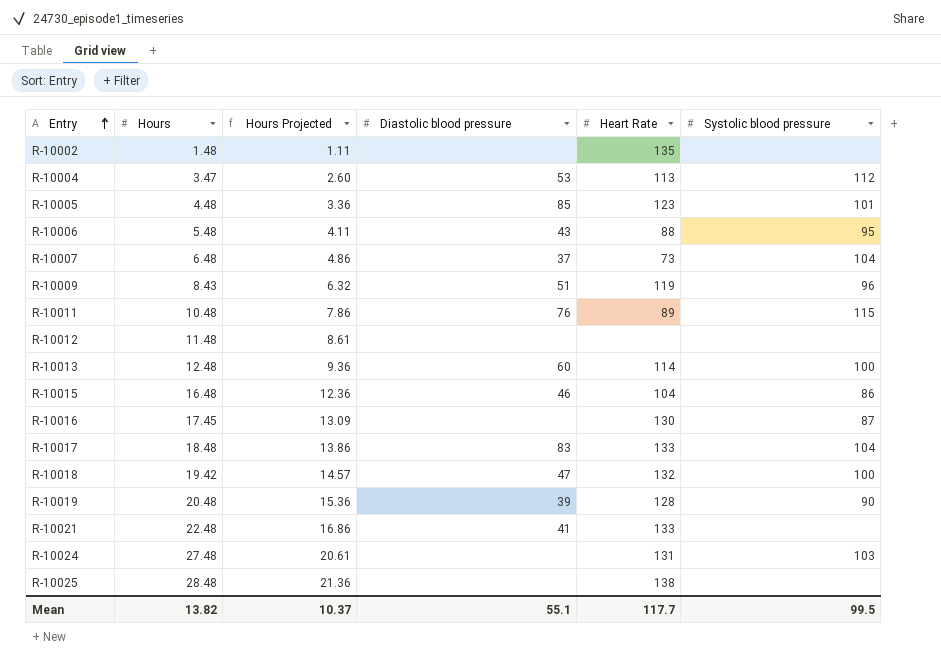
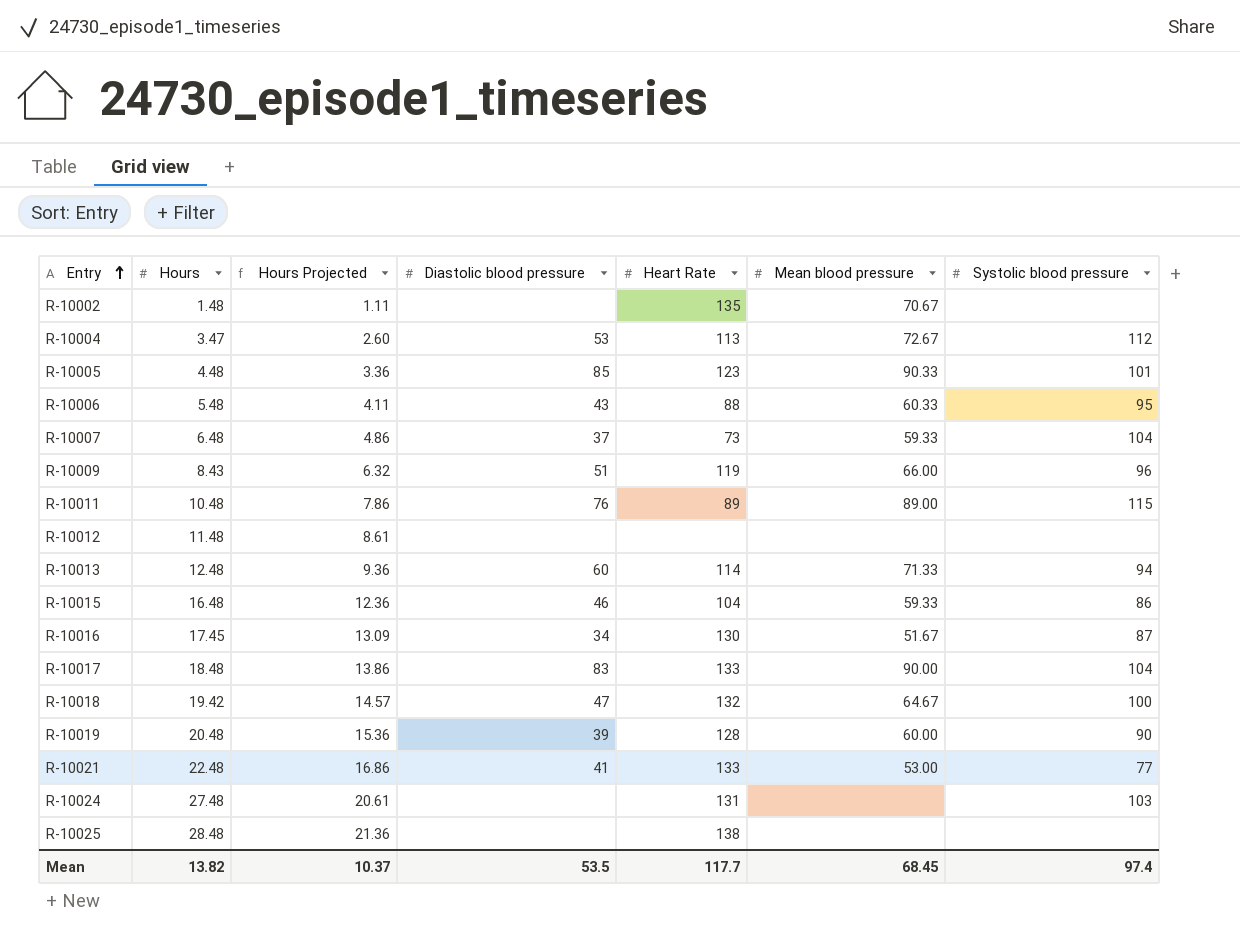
column Mean blood pressure | position: none -> 6
R-10013 | Systolic blood pressure: 100 -> 94
R-10016 | Diastolic blood pressure: none -> 34
R-10021 | Systolic blood pressure: none -> 77
Mean | Diastolic blood pressure: 55.1 -> 53.5
Mean | Systolic blood pressure: 99.5 -> 97.4

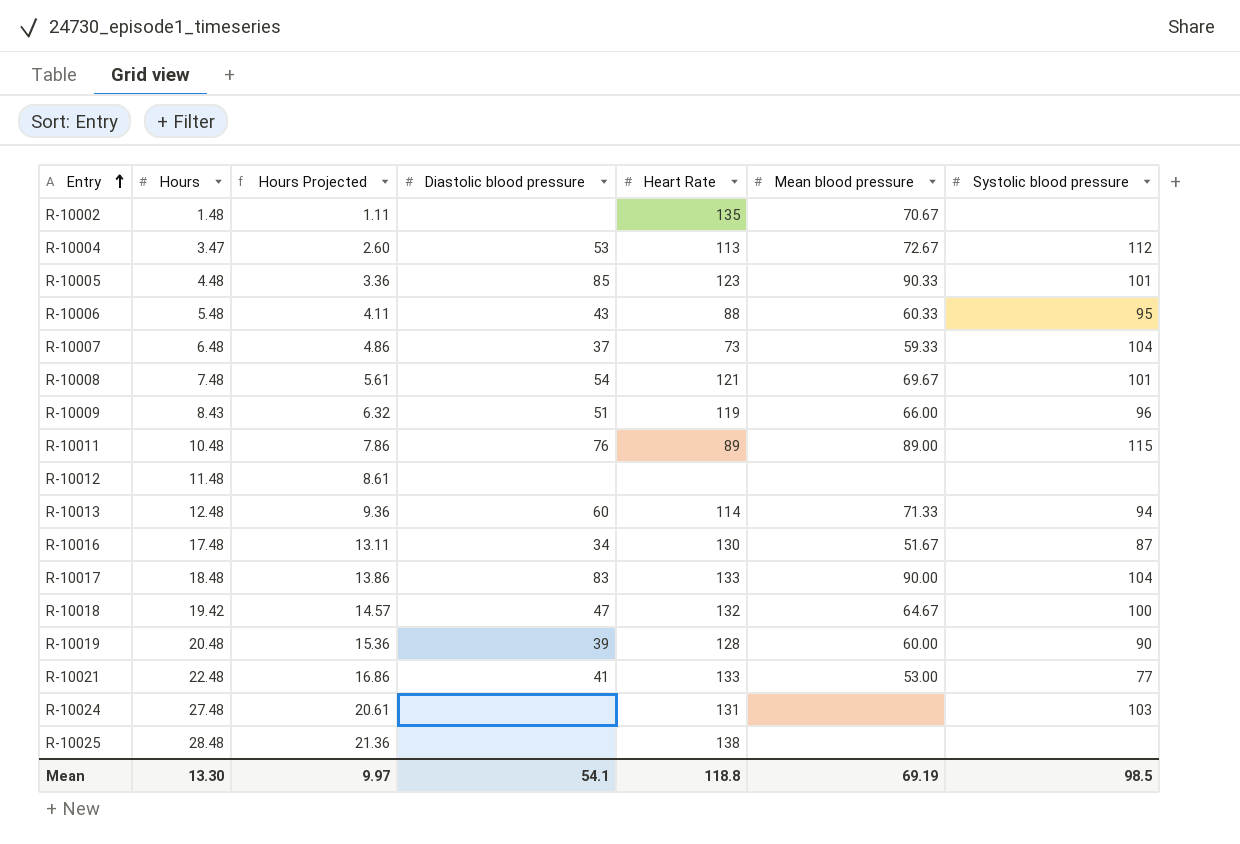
row R-10015: 16.48 | 12.36 | 46 | 104 | 59.33 | 86 -> none
row R-10008: none -> 7.48 | 5.61 | 54 | 121 | 69.67 | 101
R-10016 | Hours: 17.45 -> 17.48
R-10016 | Hours Projected: 13.09 -> 13.11
Mean | Hours: 13.82 -> 13.30
Mean | Hours Projected: 10.37 -> 9.97
Mean | Diastolic blood pressure: 53.5 -> 54.1
Mean | Heart Rate: 117.7 -> 118.8
Mean | Mean blood pressure: 68.45 -> 69.19
Mean | Systolic blood pressure: 97.4 -> 98.5

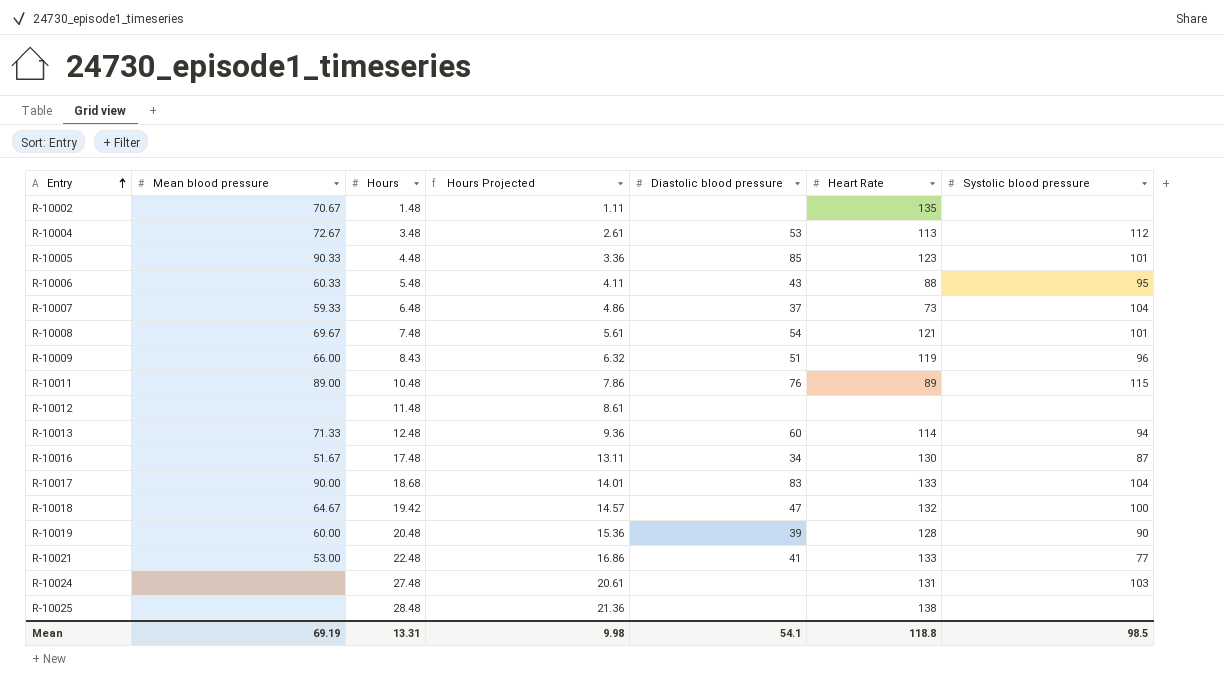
column Mean blood pressure | position: 6 -> 2
R-10004 | Hours: 3.47 -> 3.48
R-10004 | Hours Projected: 2.60 -> 2.61
R-10017 | Hours: 18.48 -> 18.68
R-10017 | Hours Projected: 13.86 -> 14.01
Mean | Hours: 13.30 -> 13.31
Mean | Hours Projected: 9.97 -> 9.98

